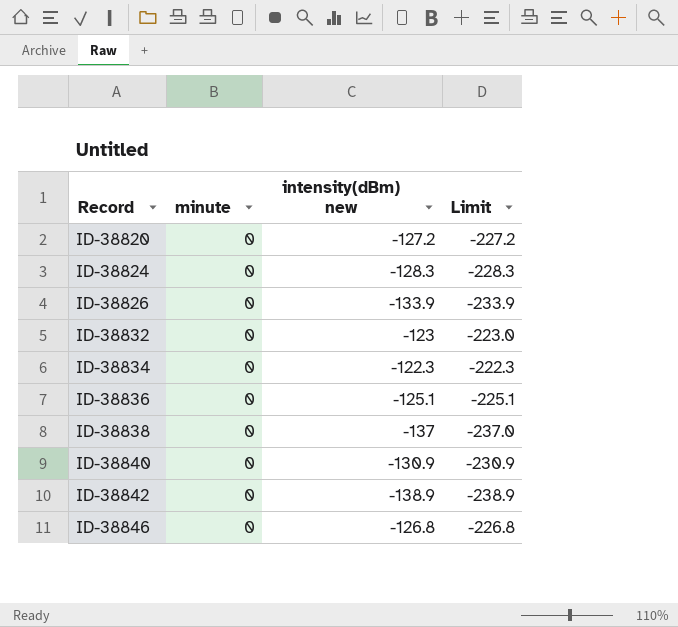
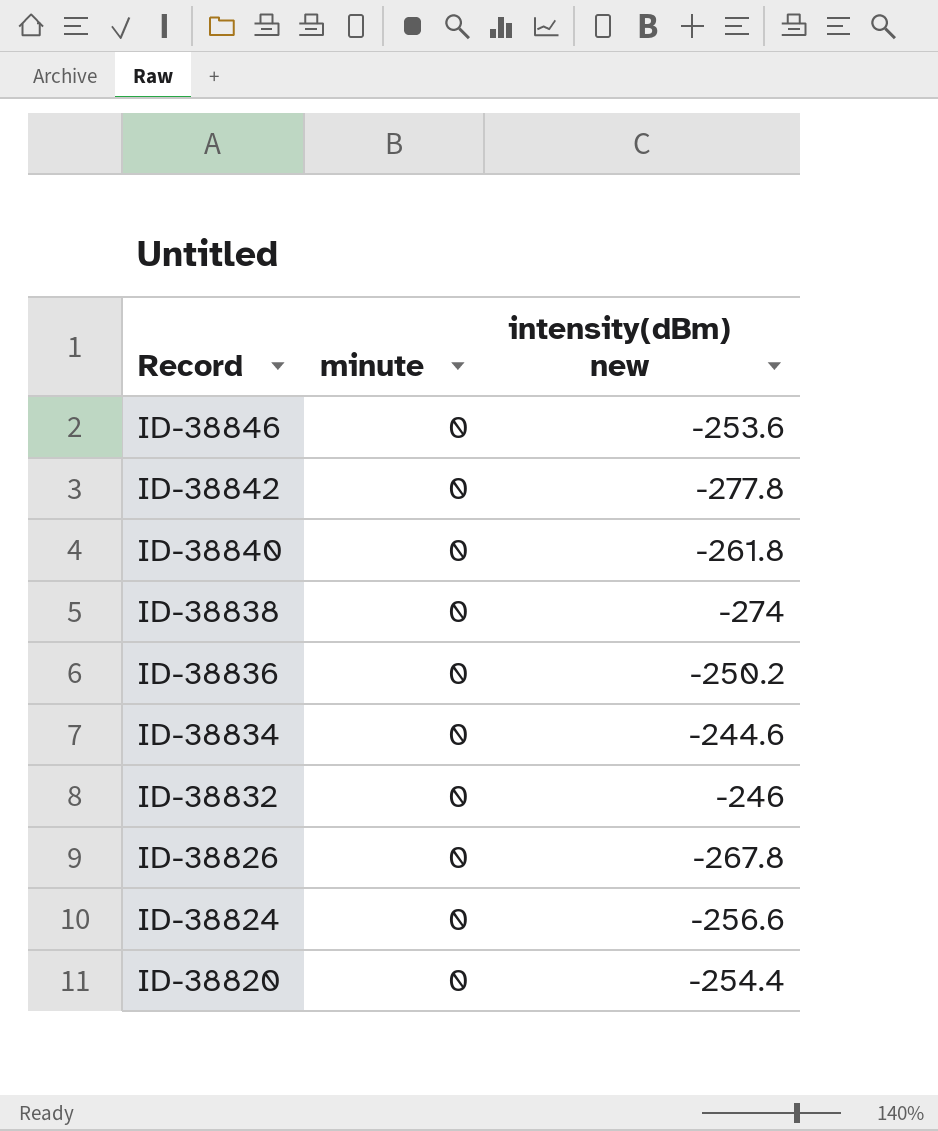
row order: Record ascending -> Record descending
column Limit | formula: [intensity(dBm) new] - 100 -> none
ID-38846 | intensity(dBm) new: -126.8 -> -253.6
ID-38842 | intensity(dBm) new: -138.9 -> -277.8
ID-38840 | intensity(dBm) new: -130.9 -> -261.8
ID-38838 | intensity(dBm) new: -137 -> -274
ID-38836 | intensity(dBm) new: -125.1 -> -250.2
ID-38834 | intensity(dBm) new: -122.3 -> -244.6
ID-38832 | intensity(dBm) new: -123 -> -246
ID-38826 | intensity(dBm) new: -133.9 -> -267.8
ID-38824 | intensity(dBm) new: -128.3 -> -256.6
ID-38820 | intensity(dBm) new: -127.2 -> -254.4

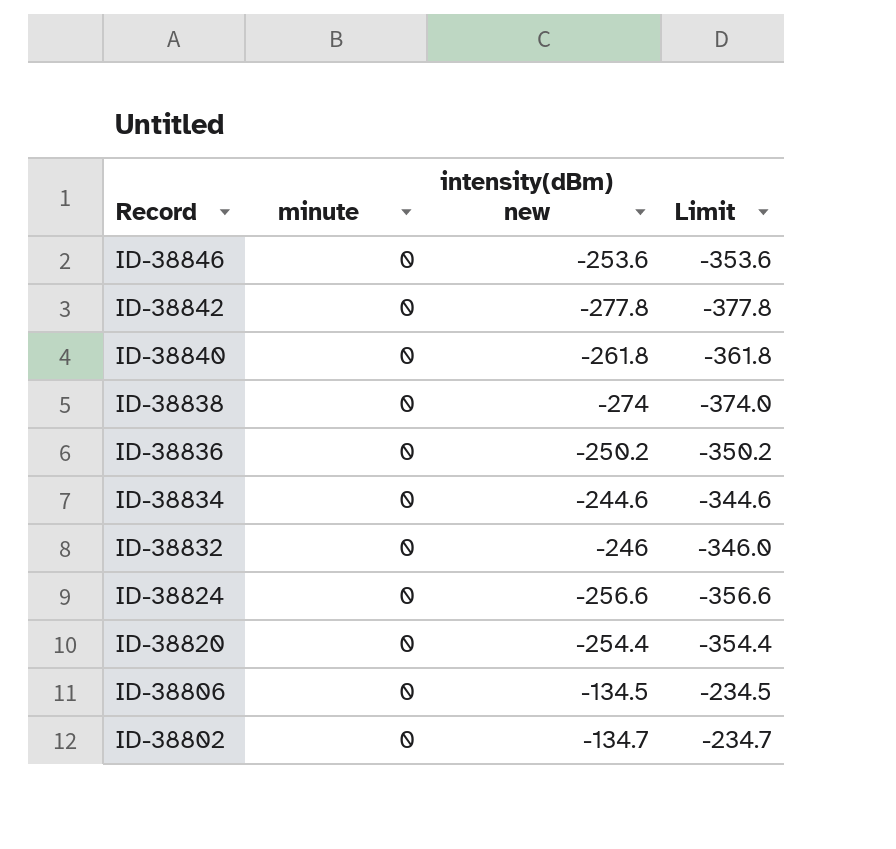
column Limit | formula: none -> [intensity(dBm) new] - 100
row ID-38826: 0 | -267.8 -> none
row ID-38806: none -> 0 | -134.5 | -234.5
row ID-38802: none -> 0 | -134.7 | -234.7

